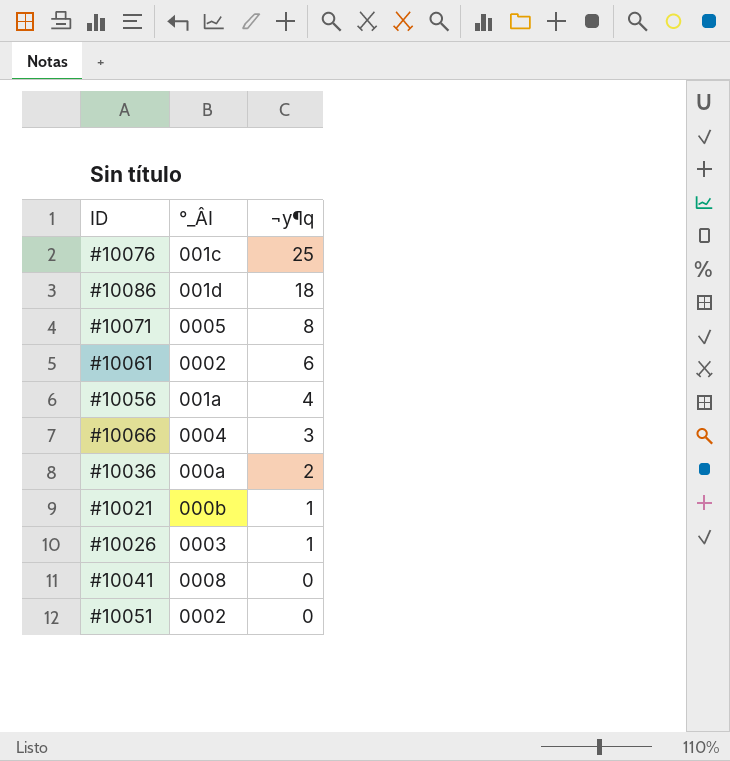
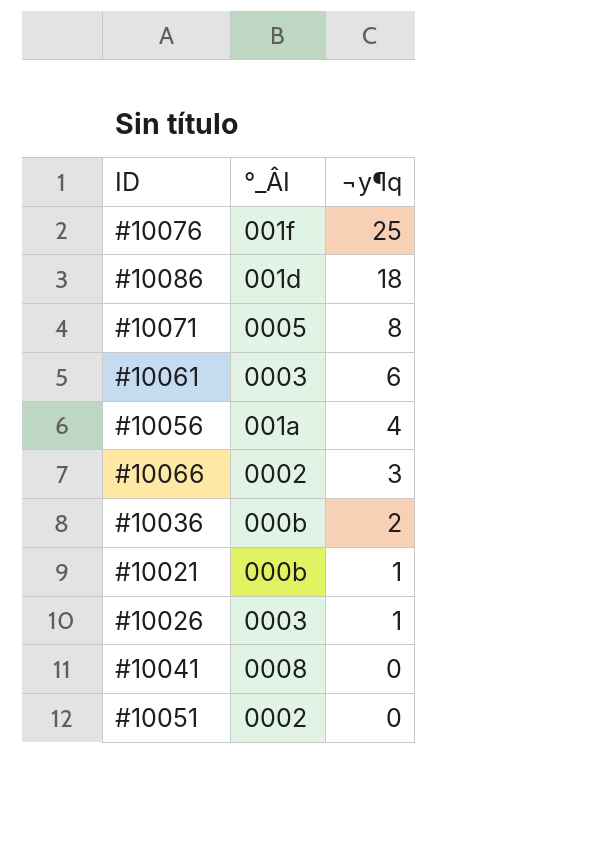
#10076 | °_ÂI: 001c -> 001f
#10061 | °_ÂI: 0002 -> 0003
#10066 | °_ÂI: 0004 -> 0002
#10036 | °_ÂI: 000a -> 000b

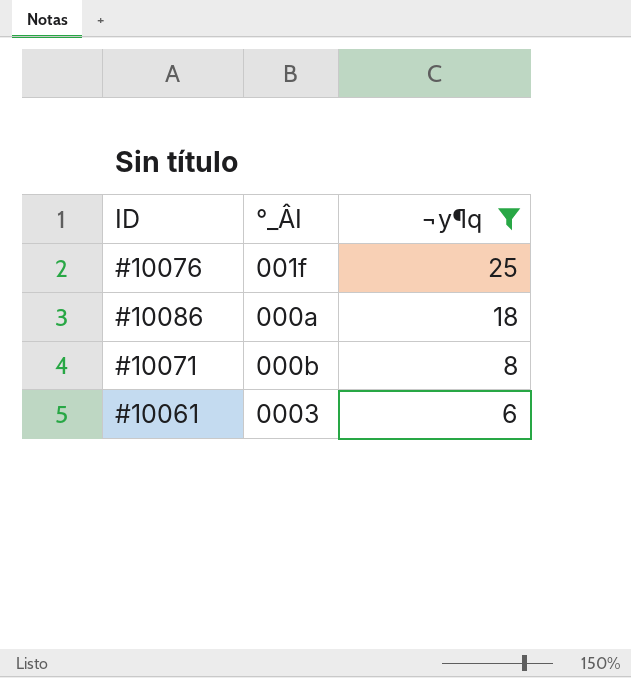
filter: none -> ¬y¶q >= 6
#10086 | °_ÂI: 001d -> 000a
#10071 | °_ÂI: 0005 -> 000b

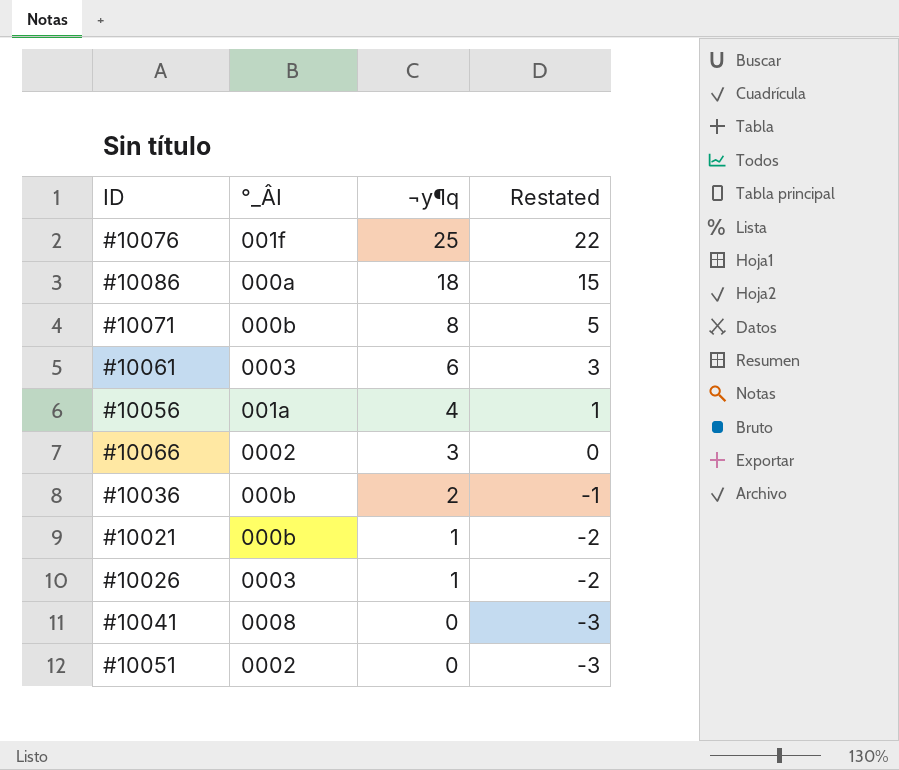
filter: ¬y¶q >= 6 -> none
column Restated | formula: none -> [¬y¶q] - 3

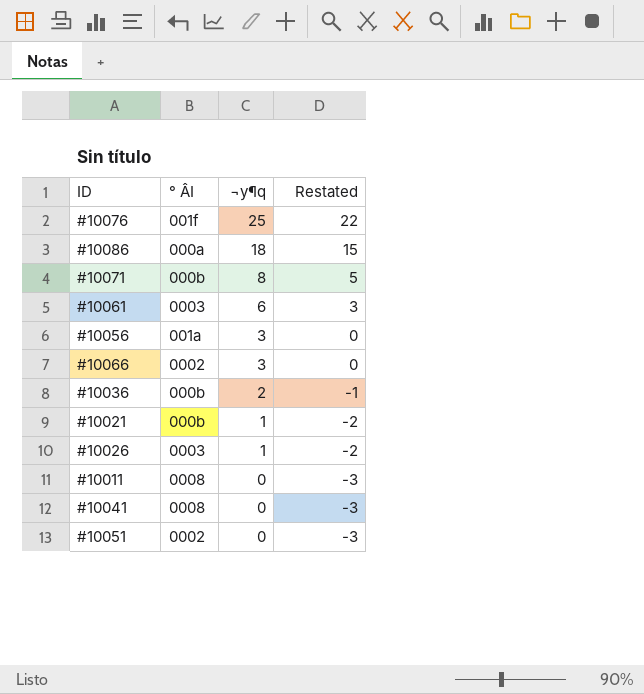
column name: °_ÂI -> ° ÂI
#10056 | ¬y¶q: 4 -> 3
#10056 | Restated: 1 -> 0
row #10011: none -> 0008 | 0 | -3

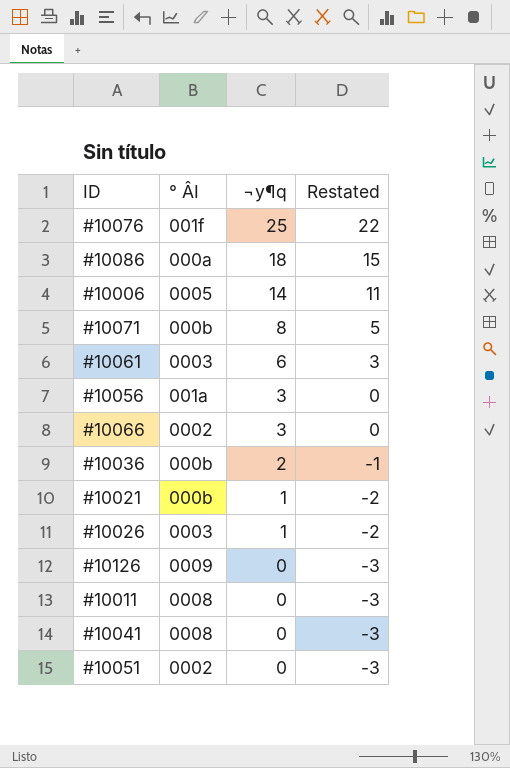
row #10006: none -> 0005 | 14 | 11
row #10126: none -> 0009 | 0 | -3

